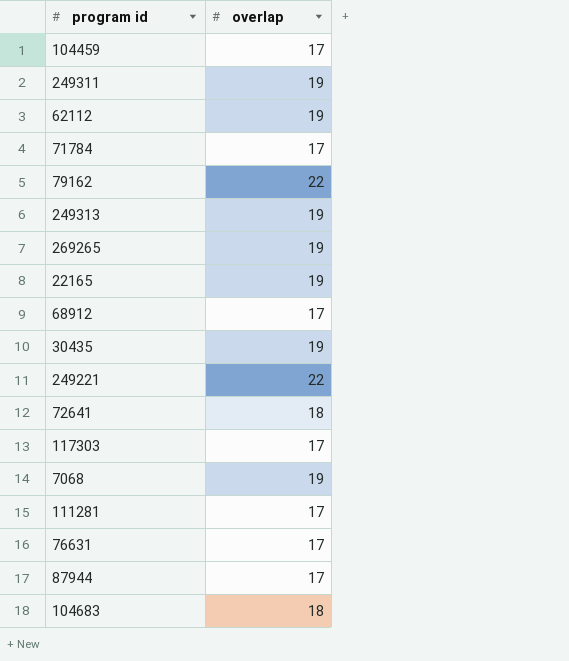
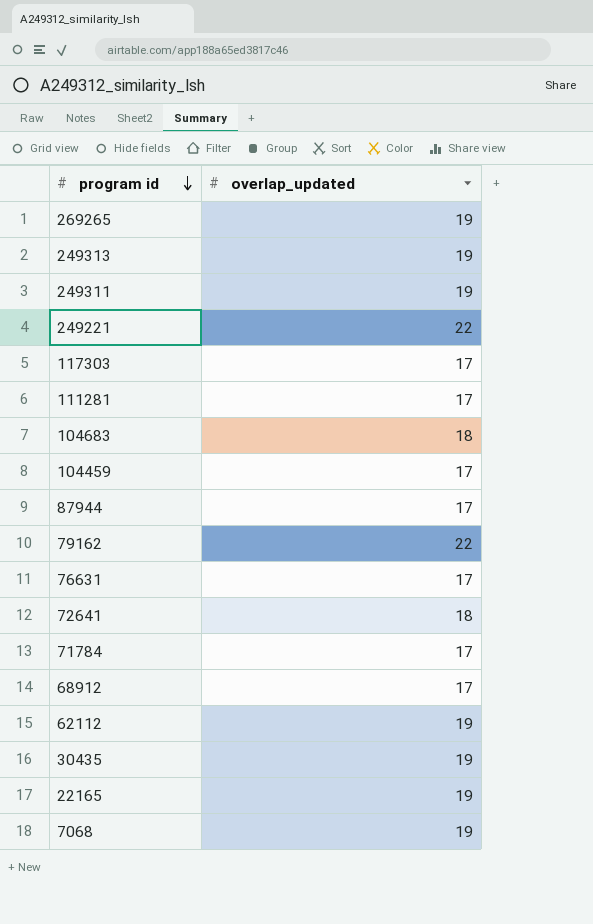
row order: none -> program id descending
column name: overlap -> overlap_updated

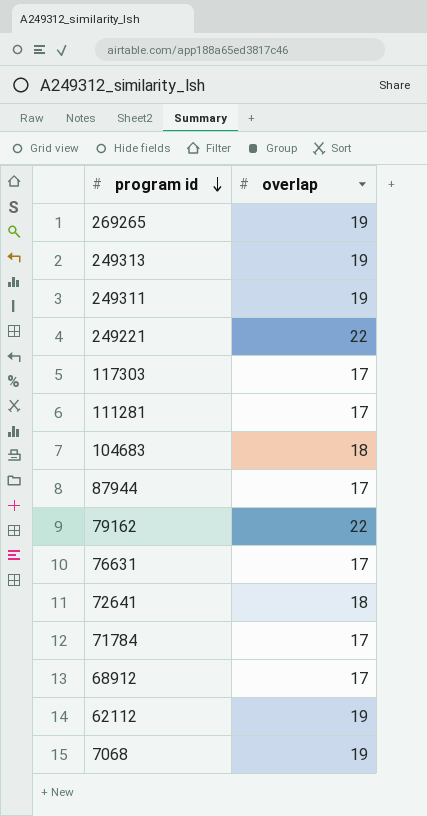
column name: overlap_updated -> overlap
row 104459: 17 -> none
row 30435: 19 -> none
row 22165: 19 -> none

